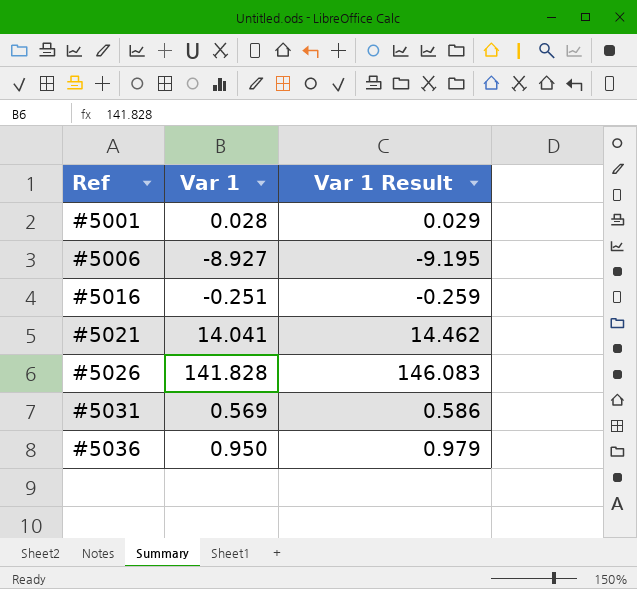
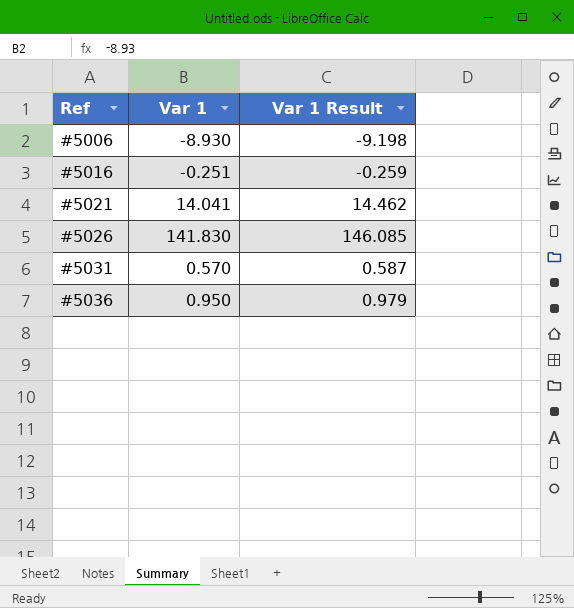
row #5001: 0.028 | 0.029 -> none
#5006 | Var 1: -8.927 -> -8.930
#5006 | Var 1 Result: -9.195 -> -9.198
#5026 | Var 1: 141.828 -> 141.830
#5026 | Var 1 Result: 146.083 -> 146.085
#5031 | Var 1: 0.569 -> 0.570
#5031 | Var 1 Result: 0.586 -> 0.587

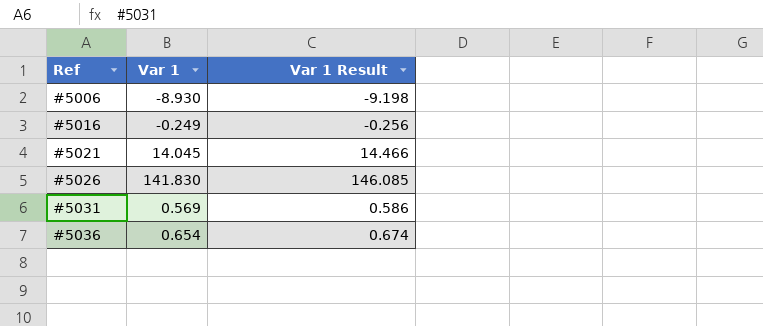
#5016 | Var 1: -0.251 -> -0.249
#5016 | Var 1 Result: -0.259 -> -0.256
#5021 | Var 1: 14.041 -> 14.045
#5021 | Var 1 Result: 14.462 -> 14.466
#5031 | Var 1: 0.570 -> 0.569
#5031 | Var 1 Result: 0.587 -> 0.586
#5036 | Var 1: 0.950 -> 0.654
#5036 | Var 1 Result: 0.979 -> 0.674

